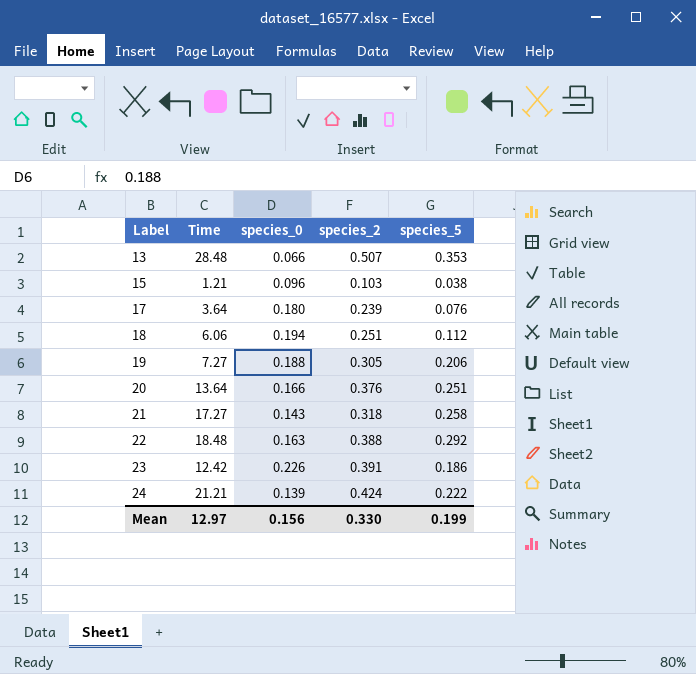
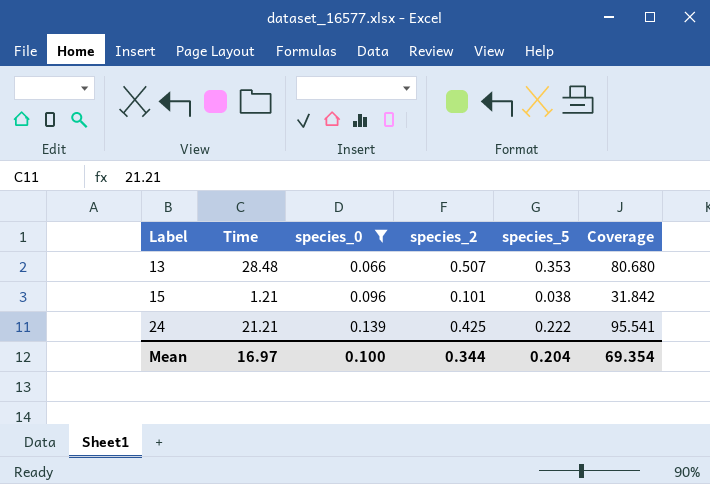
filter: none -> species_0 <= 0.139
column Coverage | formula: none -> [Time] / [species_5]
15 | species_2: 0.103 -> 0.101
24 | species_2: 0.424 -> 0.425
Mean | Time: 12.97 -> 16.97
Mean | species_0: 0.156 -> 0.100
Mean | species_2: 0.330 -> 0.344
Mean | species_5: 0.199 -> 0.204

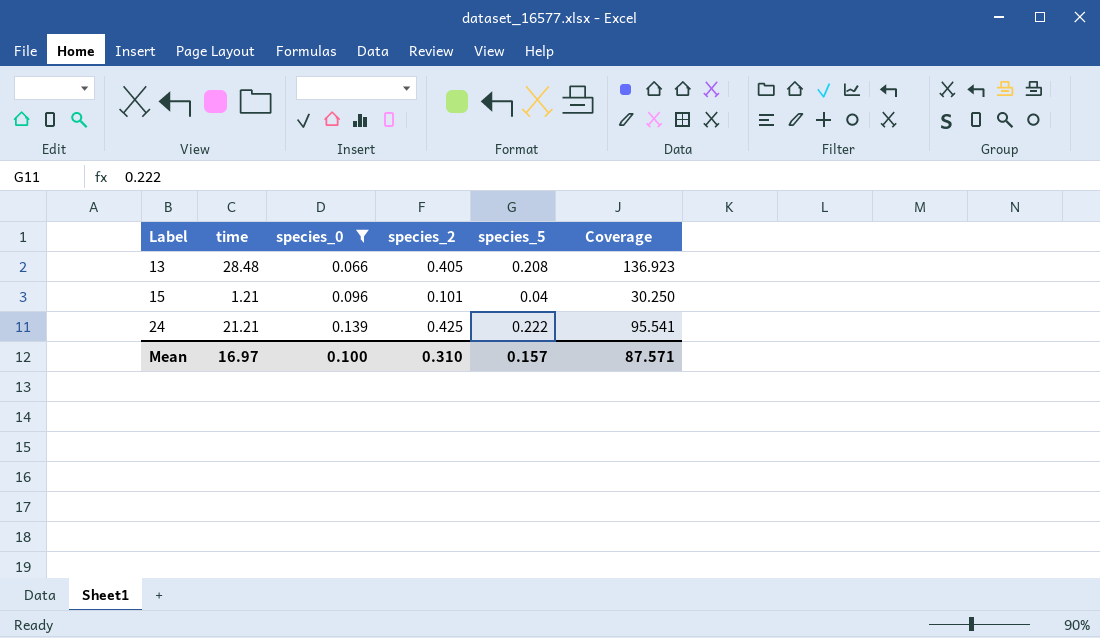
column name: Time -> time
13 | species_2: 0.507 -> 0.405
13 | species_5: 0.353 -> 0.208
13 | Coverage: 80.680 -> 136.923
15 | species_5: 0.038 -> 0.04
15 | Coverage: 31.842 -> 30.250
Mean | species_2: 0.344 -> 0.310
Mean | species_5: 0.204 -> 0.157
Mean | Coverage: 69.354 -> 87.571

